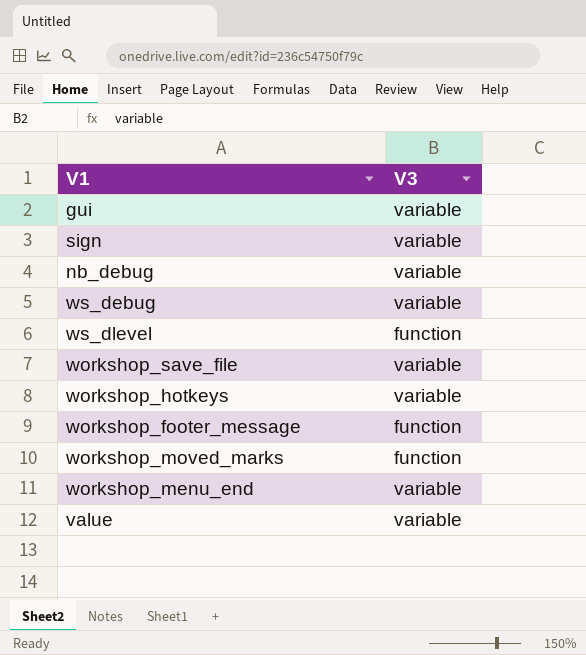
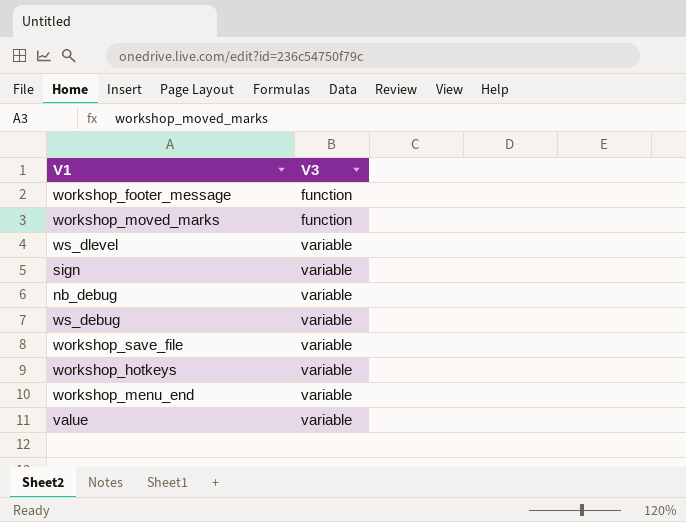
row order: none -> V3 ascending
row gui: variable -> none
ws_dlevel | V3: function -> variable

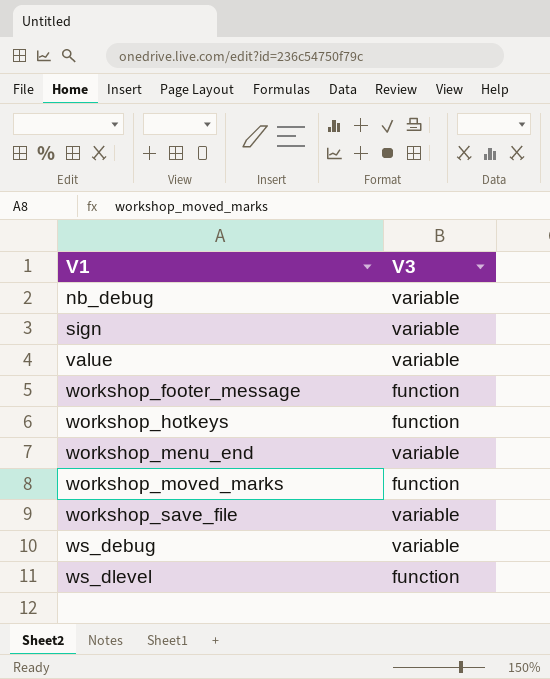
row order: V3 ascending -> V1 ascending
workshop_hotkeys | V3: variable -> function
ws_dlevel | V3: variable -> function

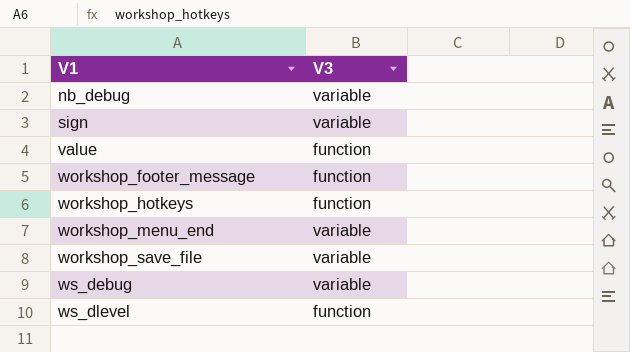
row workshop_moved_marks: function -> none
value | V3: variable -> function

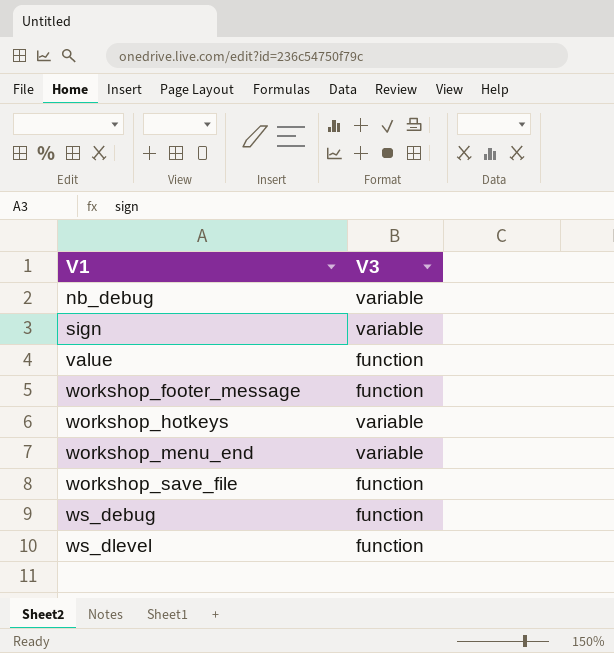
workshop_hotkeys | V3: function -> variable
workshop_save_file | V3: variable -> function
ws_debug | V3: variable -> function

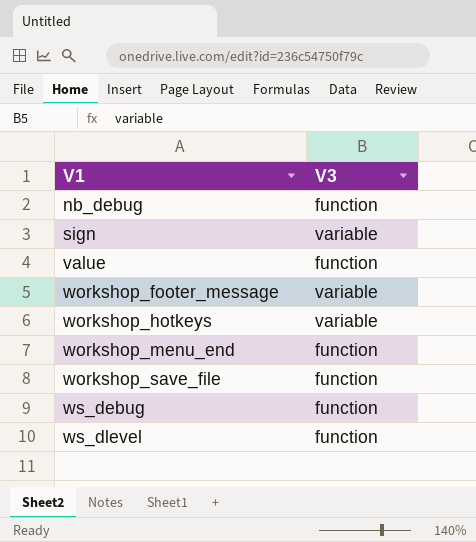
nb_debug | V3: variable -> function
workshop_footer_message | V3: function -> variable
workshop_menu_end | V3: variable -> function

